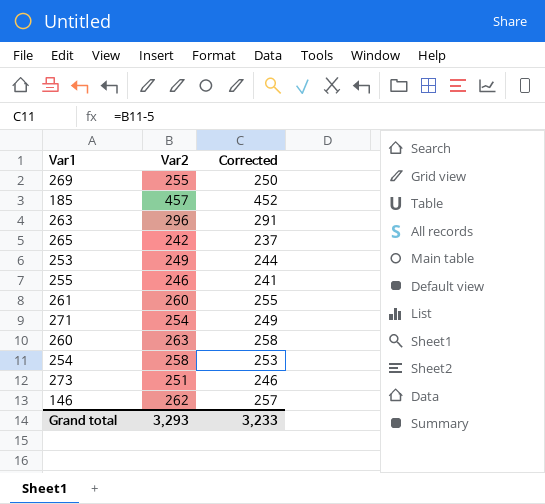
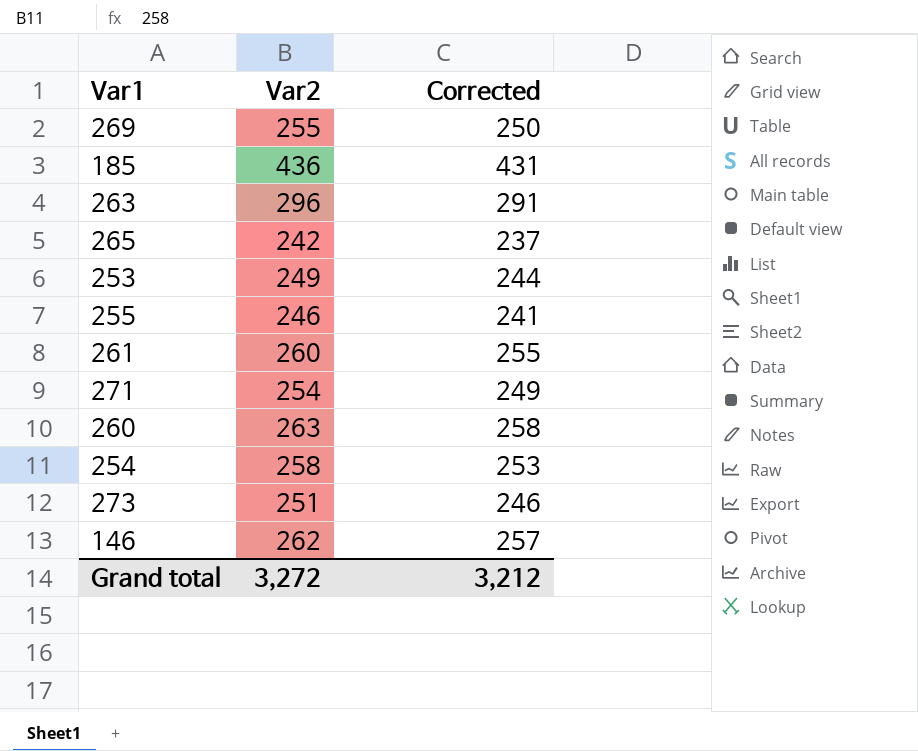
185 | Var2: 457 -> 436
185 | Corrected: 452 -> 431
Grand total | Var2: 3,293 -> 3,272
Grand total | Corrected: 3,233 -> 3,212

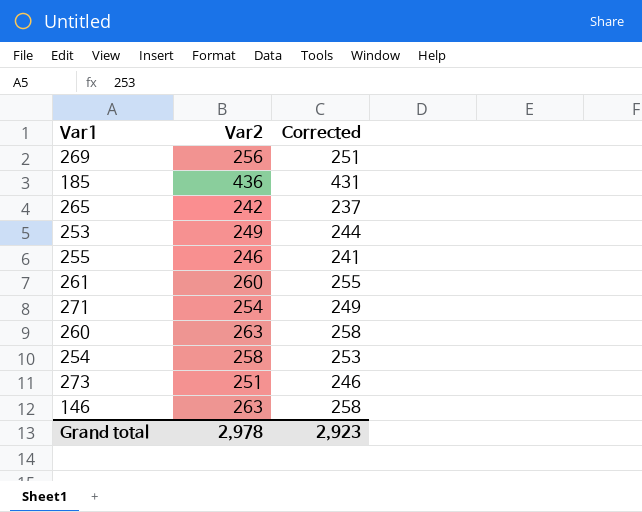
row 263: 296 | 291 -> none
269 | Var2: 255 -> 256
269 | Corrected: 250 -> 251
146 | Var2: 262 -> 263
146 | Corrected: 257 -> 258
Grand total | Var2: 3,272 -> 2,978
Grand total | Corrected: 3,212 -> 2,923

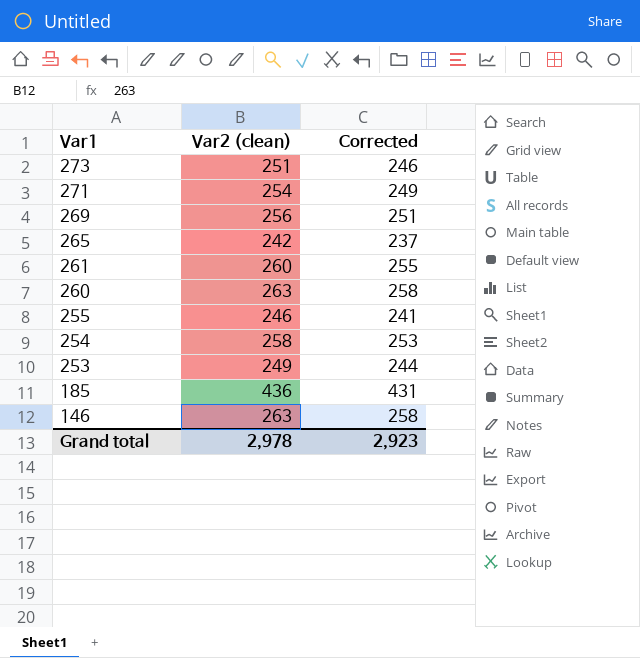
row order: none -> Var1 descending
column name: Var2 -> Var2 (clean)

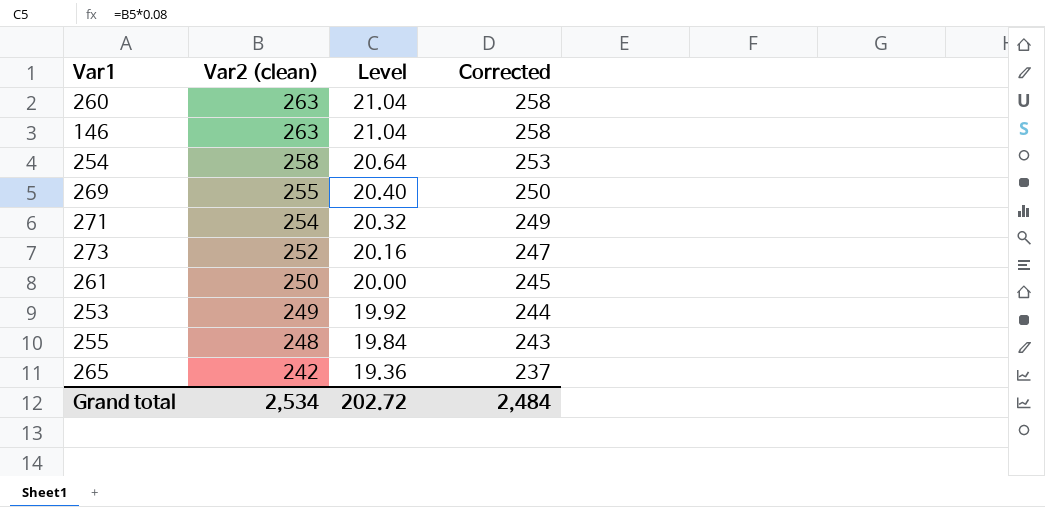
row order: Var1 descending -> Var2 (clean) descending
column Level | formula: none -> [Var2 (clean)] * 0.08
row 185: 436 | 431 -> none
269 | Var2 (clean): 256 -> 255
269 | Corrected: 251 -> 250
273 | Var2 (clean): 251 -> 252
273 | Corrected: 246 -> 247
261 | Var2 (clean): 260 -> 250
261 | Corrected: 255 -> 245
255 | Var2 (clean): 246 -> 248
255 | Corrected: 241 -> 243
Grand total | Var2 (clean): 2,978 -> 2,534
Grand total | Corrected: 2,923 -> 2,484

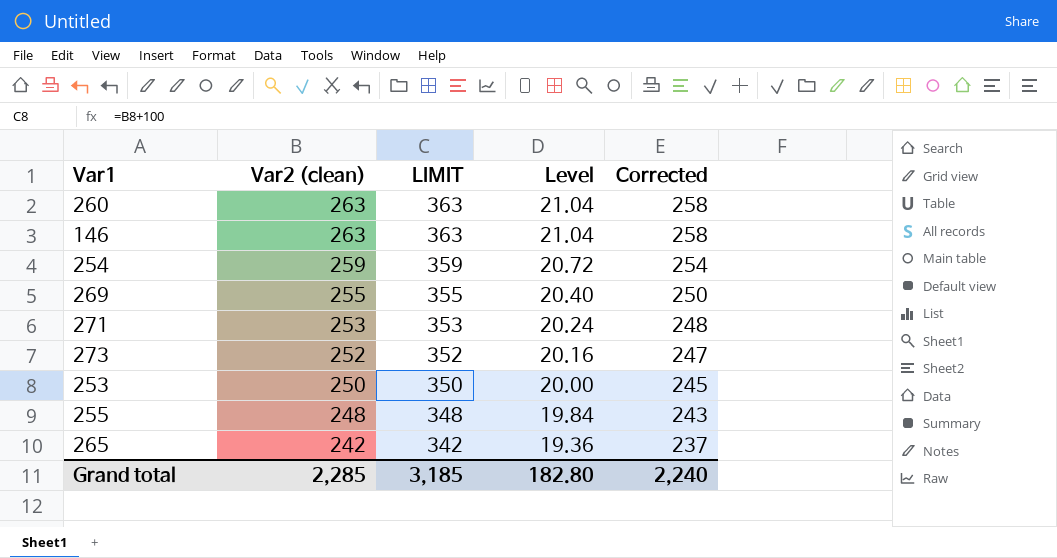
column LIMIT | formula: none -> [Var2 (clean)] + 100
row 261: 250 | 20.00 | 245 -> none
254 | Var2 (clean): 258 -> 259
254 | Level: 20.64 -> 20.72
254 | Corrected: 253 -> 254
271 | Var2 (clean): 254 -> 253
271 | Level: 20.32 -> 20.24
271 | Corrected: 249 -> 248
253 | Var2 (clean): 249 -> 250
253 | Level: 19.92 -> 20.00
253 | Corrected: 244 -> 245
Grand total | Var2 (clean): 2,534 -> 2,285
Grand total | Level: 202.72 -> 182.80
Grand total | Corrected: 2,484 -> 2,240

